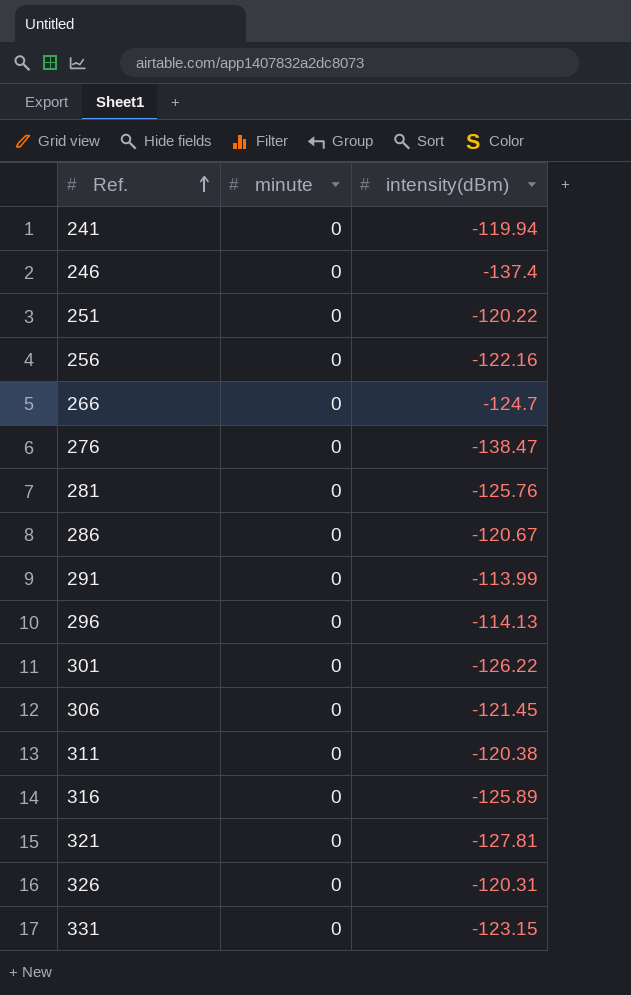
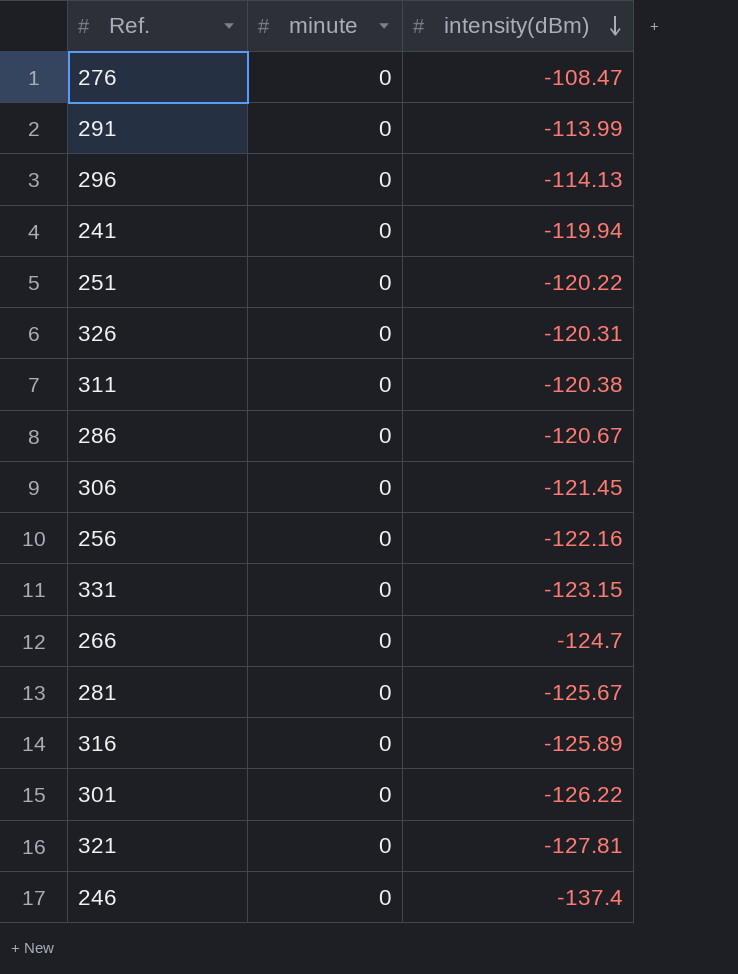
row order: Ref. ascending -> intensity(dBm) descending
276 | intensity(dBm): -138.47 -> -108.47
281 | intensity(dBm): -125.76 -> -125.67

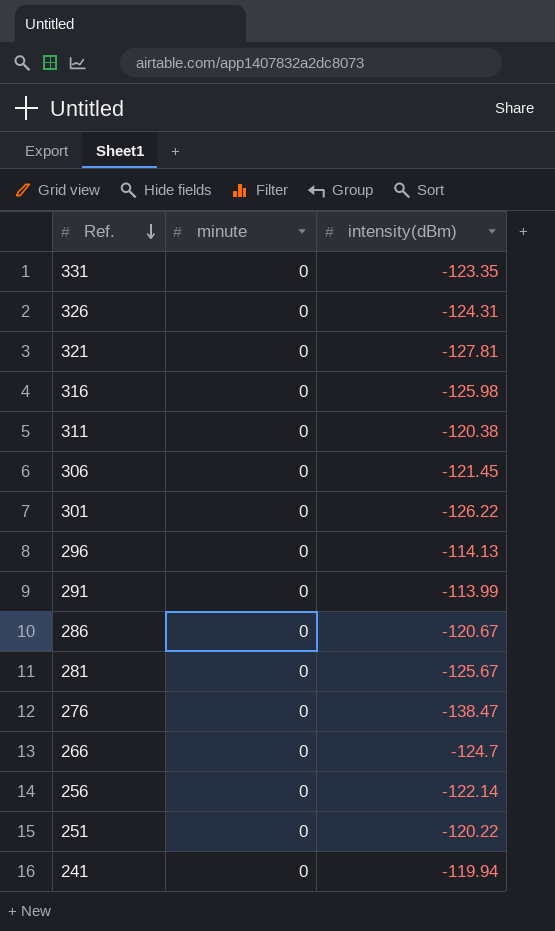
row order: intensity(dBm) descending -> Ref. descending
row 246: 0 | -137.4 -> none
331 | intensity(dBm): -123.15 -> -123.35
326 | intensity(dBm): -120.31 -> -124.31
316 | intensity(dBm): -125.89 -> -125.98
276 | intensity(dBm): -108.47 -> -138.47
256 | intensity(dBm): -122.16 -> -122.14

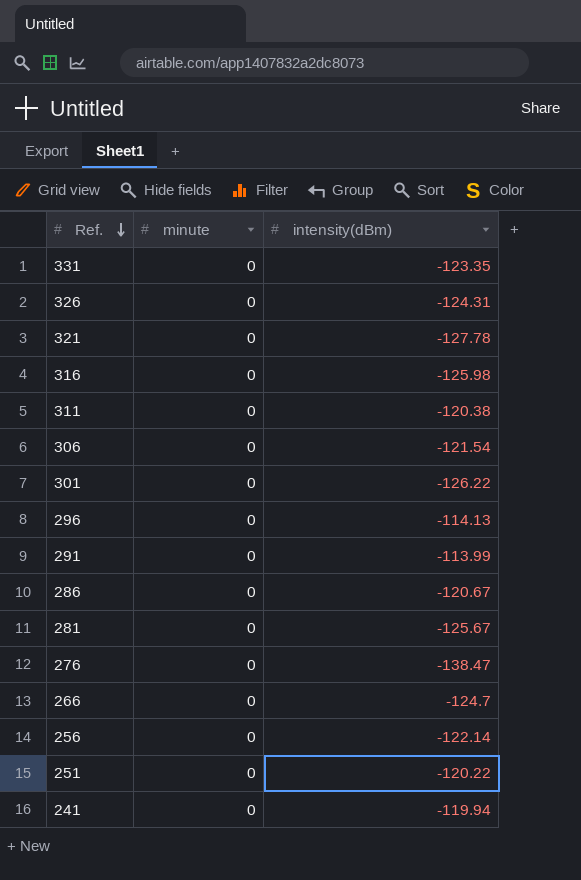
321 | intensity(dBm): -127.81 -> -127.78
306 | intensity(dBm): -121.45 -> -121.54

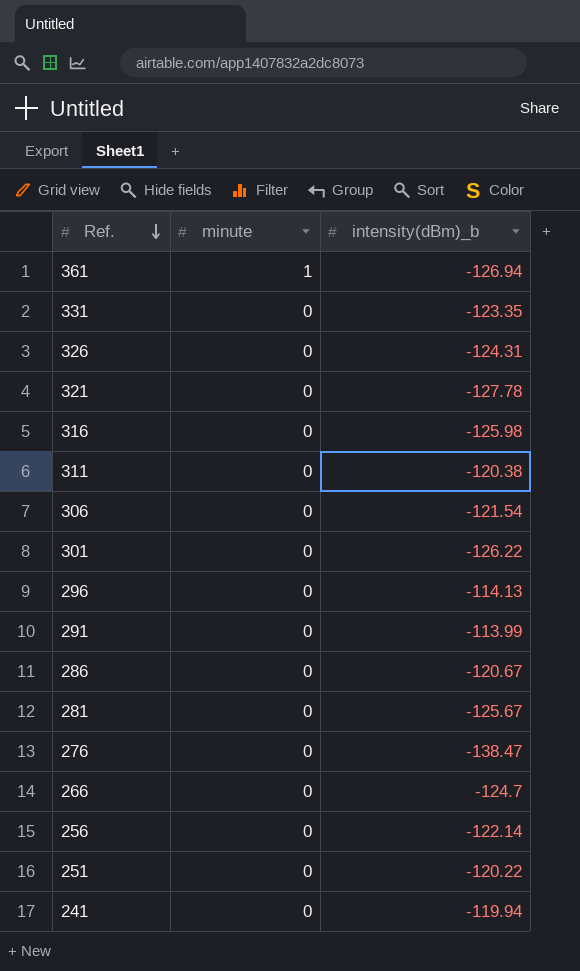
column name: intensity(dBm) -> intensity(dBm)_b
row 361: none -> 1 | -126.94

